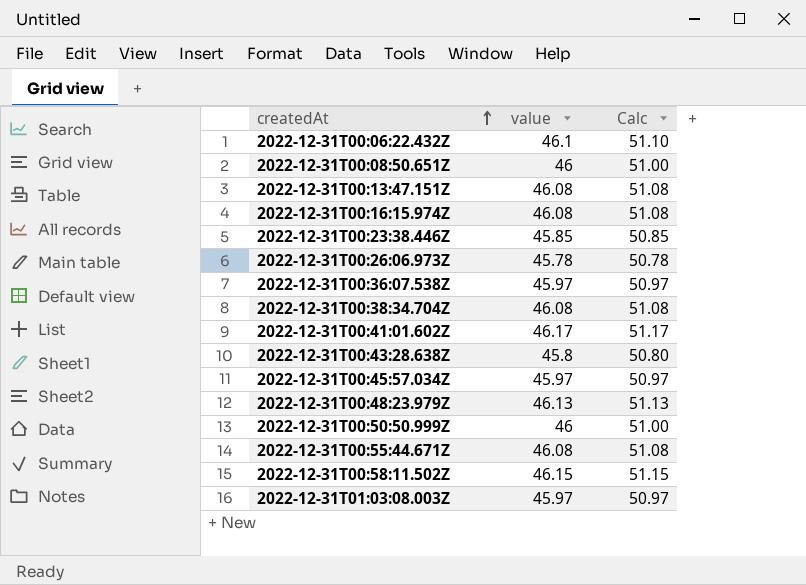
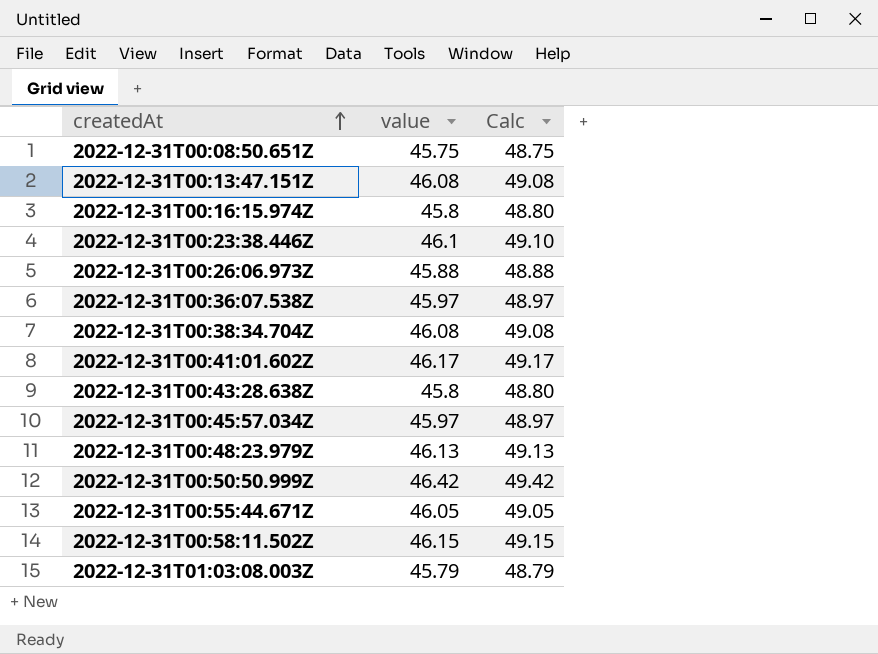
column Calc | formula: [value] + 5 -> [value] + 3
row 2022-12-31T00:06:22.432Z: 46.1 | 51.10 -> none
2022-12-31T00:08:50.651Z | value: 46 -> 45.75
2022-12-31T00:16:15.974Z | value: 46.08 -> 45.8
2022-12-31T00:23:38.446Z | value: 45.85 -> 46.1
2022-12-31T00:26:06.973Z | value: 45.78 -> 45.88
2022-12-31T00:50:50.999Z | value: 46 -> 46.42
2022-12-31T00:55:44.671Z | value: 46.08 -> 46.05
2022-12-31T01:03:08.003Z | value: 45.97 -> 45.79

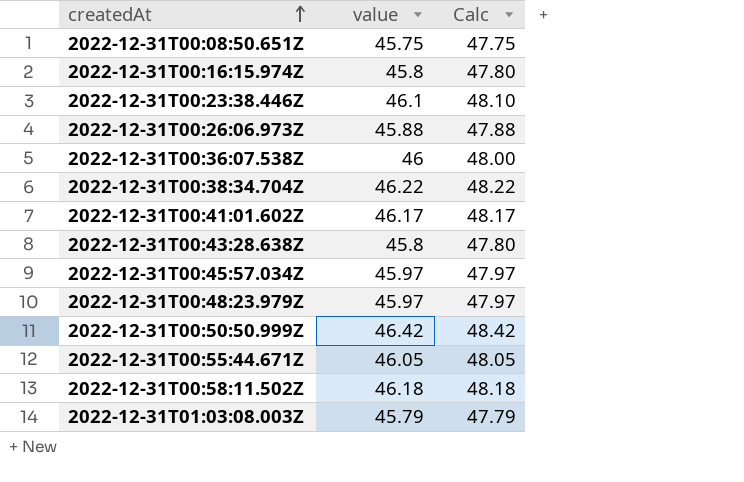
column Calc | formula: [value] + 3 -> [value] + 2
row 2022-12-31T00:13:47.151Z: 46.08 | 49.08 -> none
2022-12-31T00:36:07.538Z | value: 45.97 -> 46
2022-12-31T00:38:34.704Z | value: 46.08 -> 46.22
2022-12-31T00:48:23.979Z | value: 46.13 -> 45.97
2022-12-31T00:58:11.502Z | value: 46.15 -> 46.18

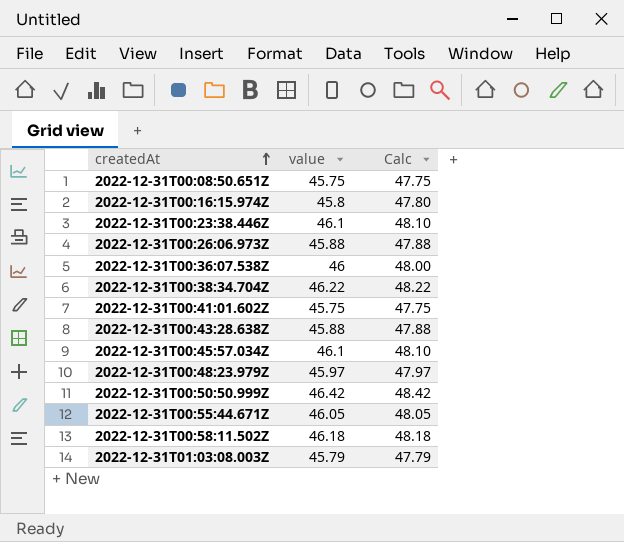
2022-12-31T00:41:01.602Z | value: 46.17 -> 45.75
2022-12-31T00:41:01.602Z | Calc: 48.17 -> 47.75
2022-12-31T00:43:28.638Z | value: 45.8 -> 45.88
2022-12-31T00:43:28.638Z | Calc: 47.80 -> 47.88
2022-12-31T00:45:57.034Z | value: 45.97 -> 46.1
2022-12-31T00:45:57.034Z | Calc: 47.97 -> 48.10

